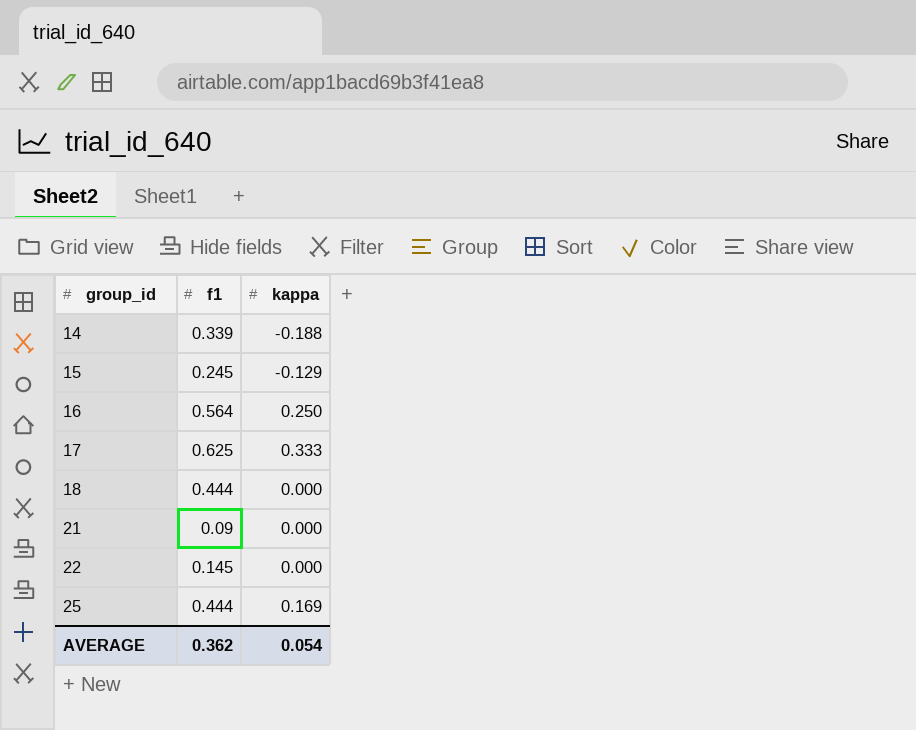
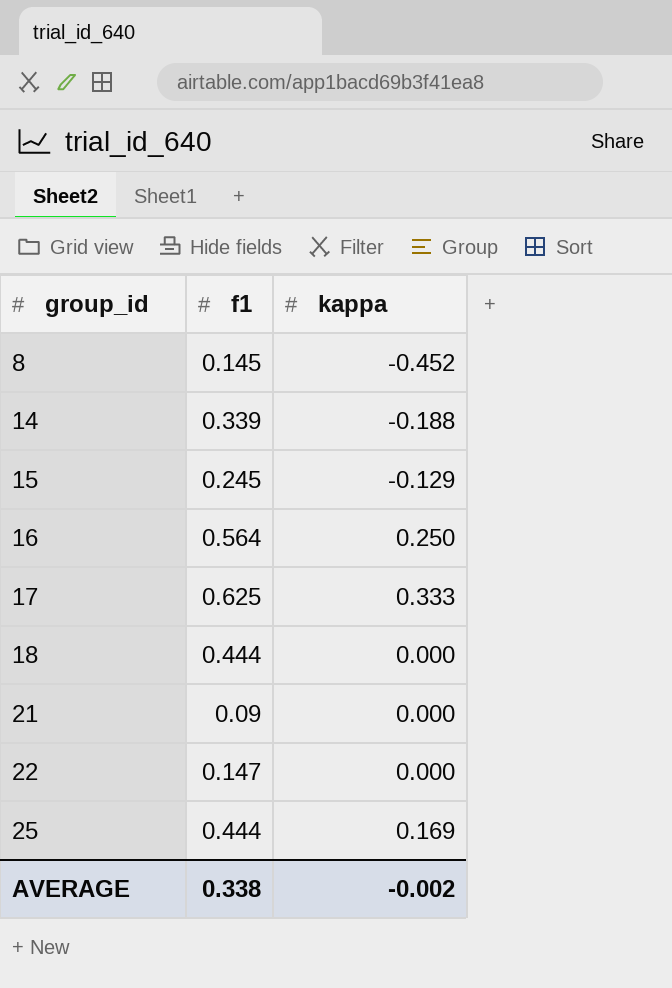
row 8: none -> 0.145 | -0.452
22 | f1: 0.145 -> 0.147
AVERAGE | f1: 0.362 -> 0.338
AVERAGE | kappa: 0.054 -> -0.002

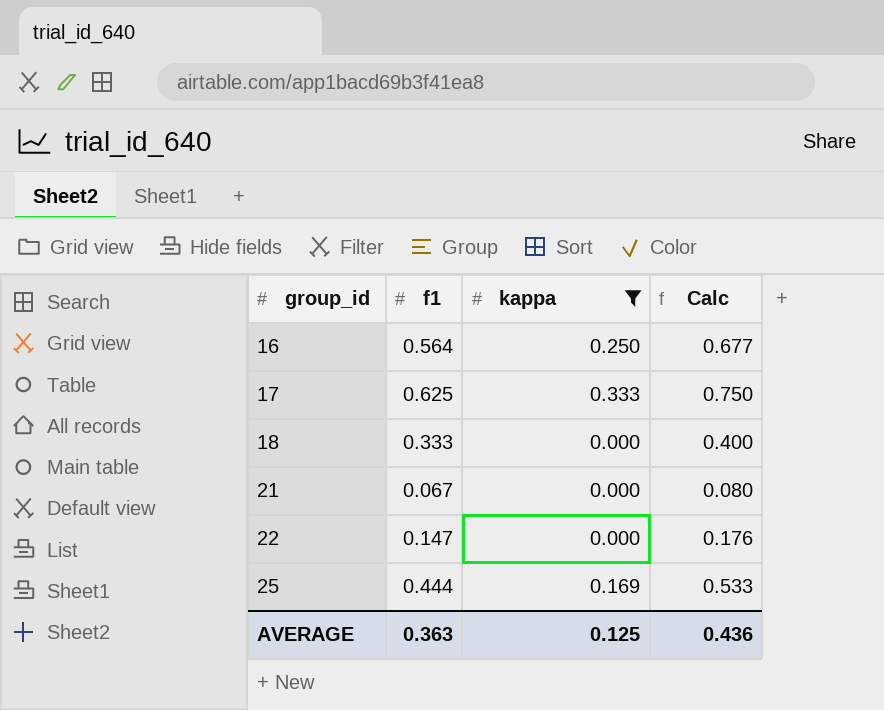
filter: none -> kappa >= 0.000
column Calc | formula: none -> [f1] * 1.2
18 | f1: 0.444 -> 0.333
21 | f1: 0.09 -> 0.067
AVERAGE | f1: 0.338 -> 0.363
AVERAGE | kappa: -0.002 -> 0.125

